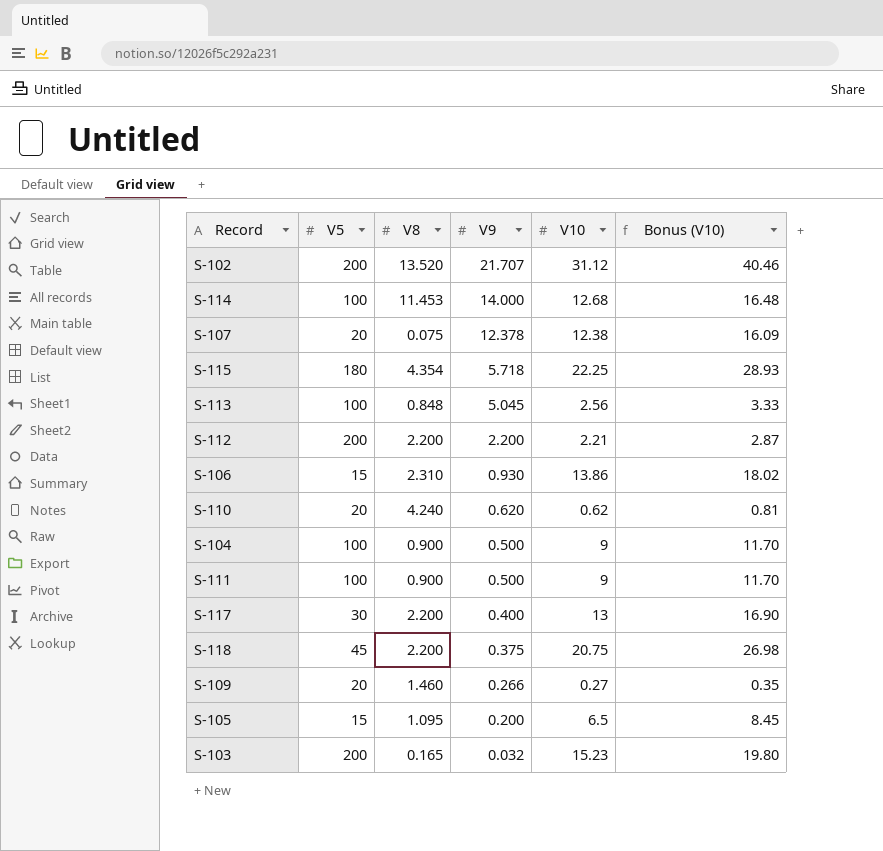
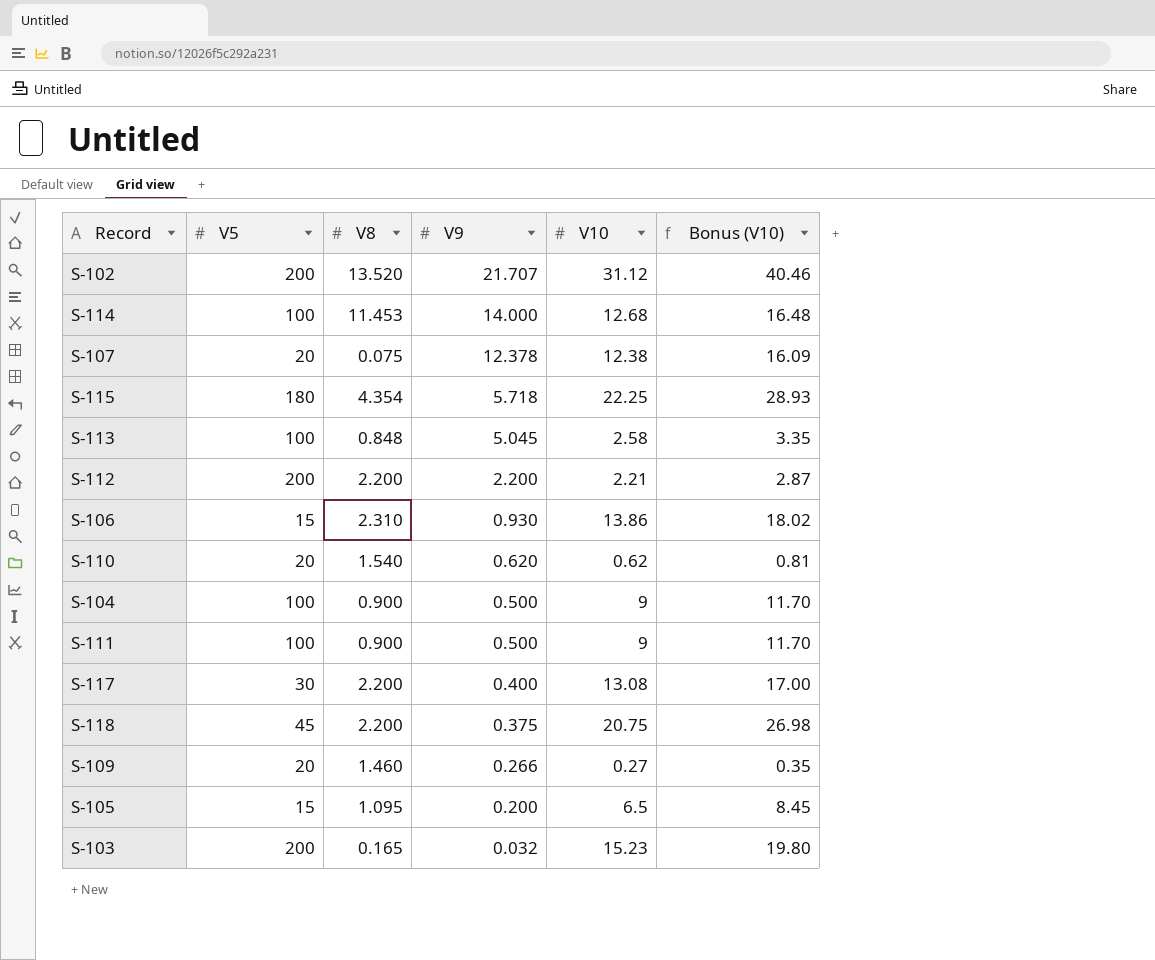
S-113 | V10: 2.56 -> 2.58
S-113 | Bonus (V10): 3.33 -> 3.35
S-110 | V8: 4.240 -> 1.540
S-117 | V10: 13 -> 13.08
S-117 | Bonus (V10): 16.90 -> 17.00

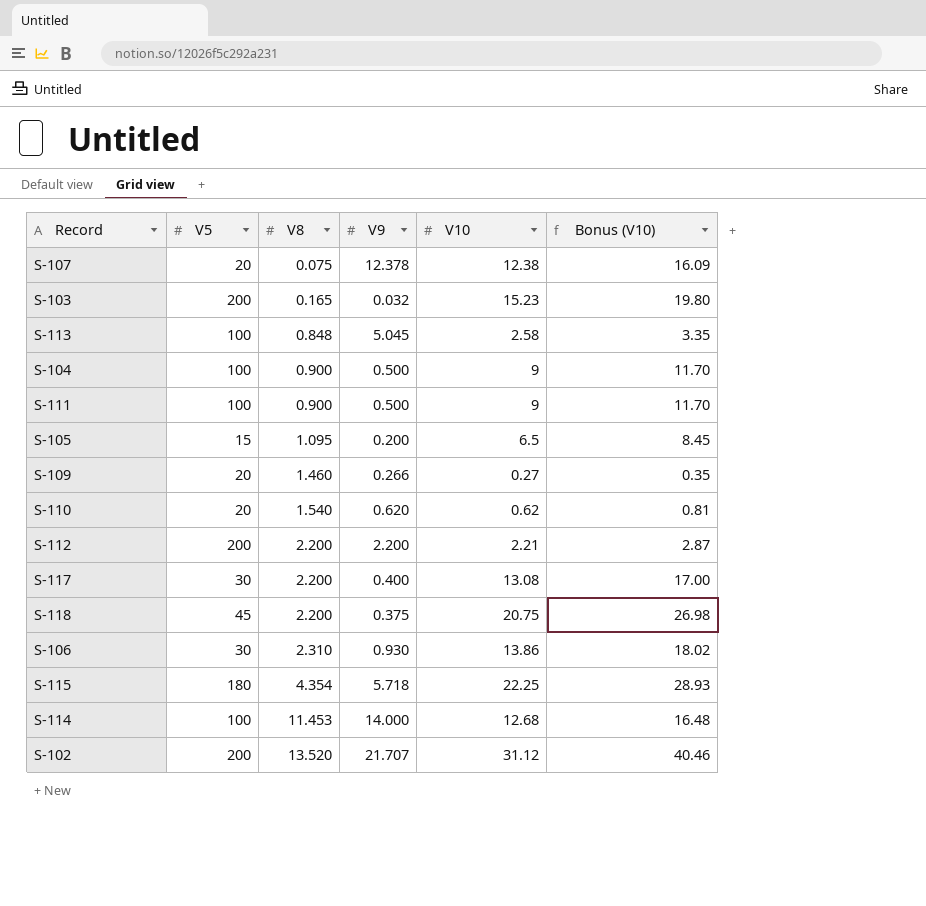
row order: V9 descending -> V8 ascending
S-106 | V5: 15 -> 30

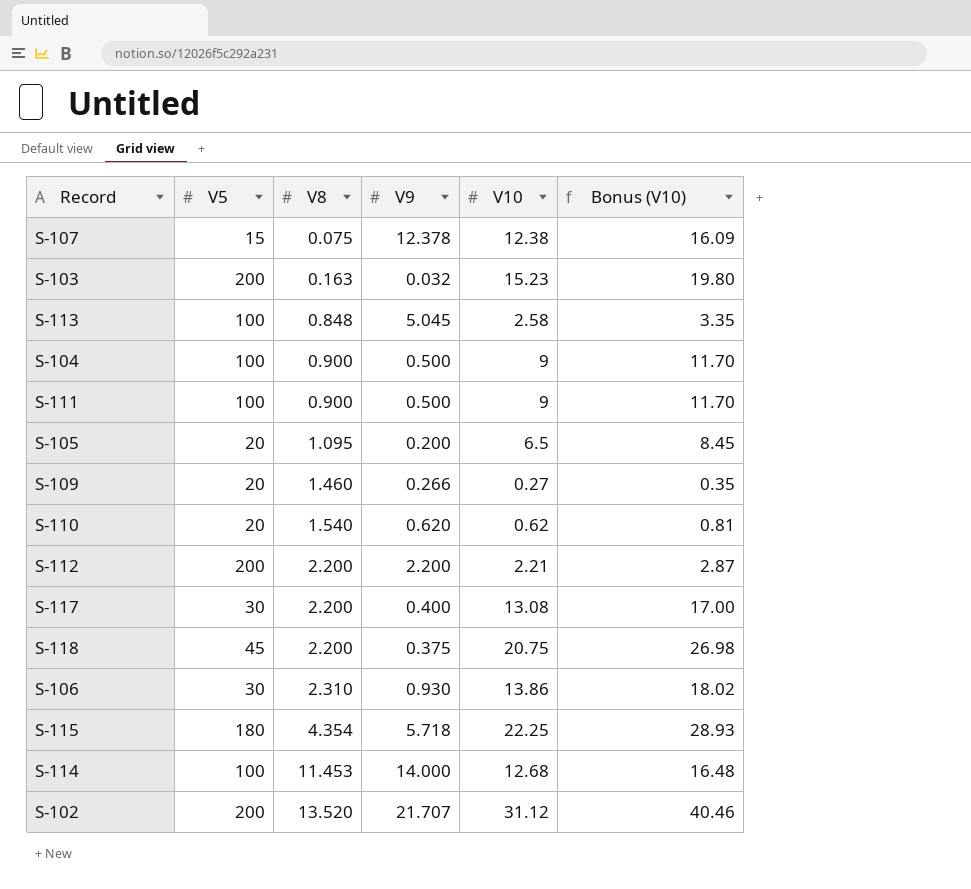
S-107 | V5: 20 -> 15
S-103 | V8: 0.165 -> 0.163
S-105 | V5: 15 -> 20

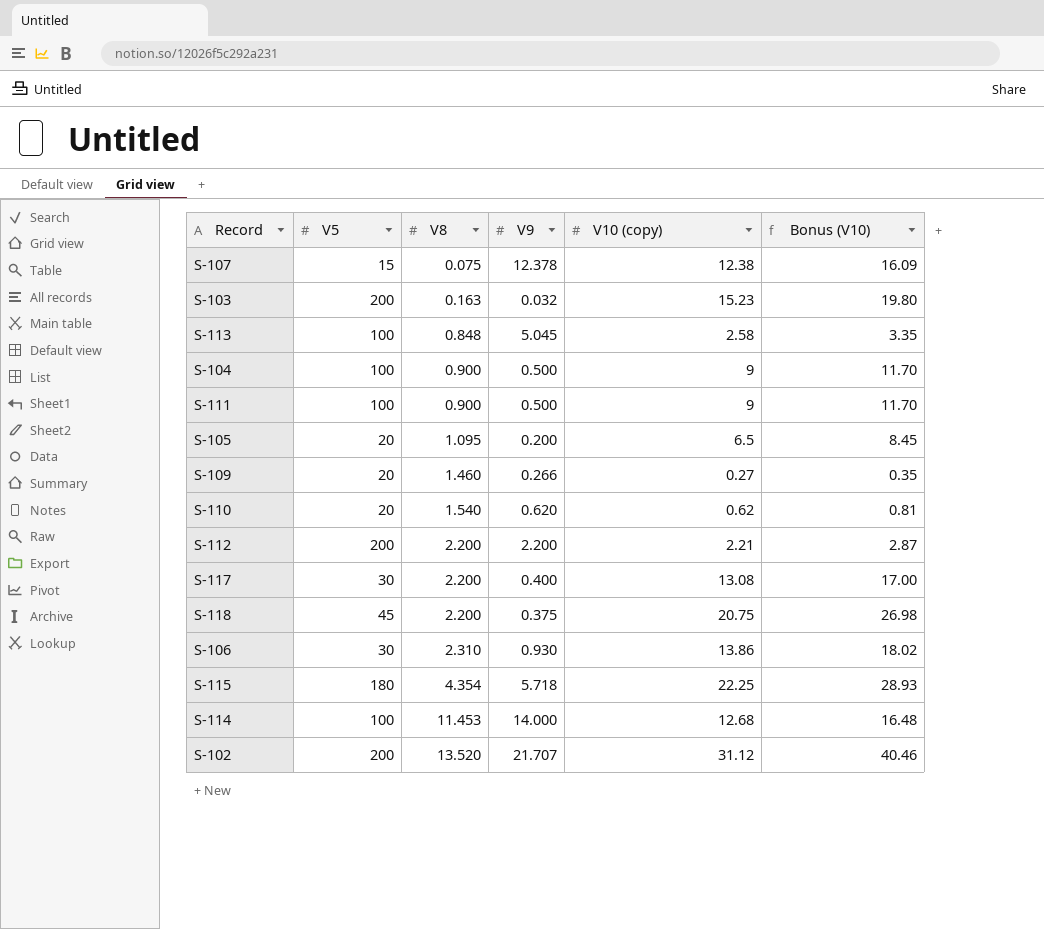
column name: V10 -> V10 (copy)

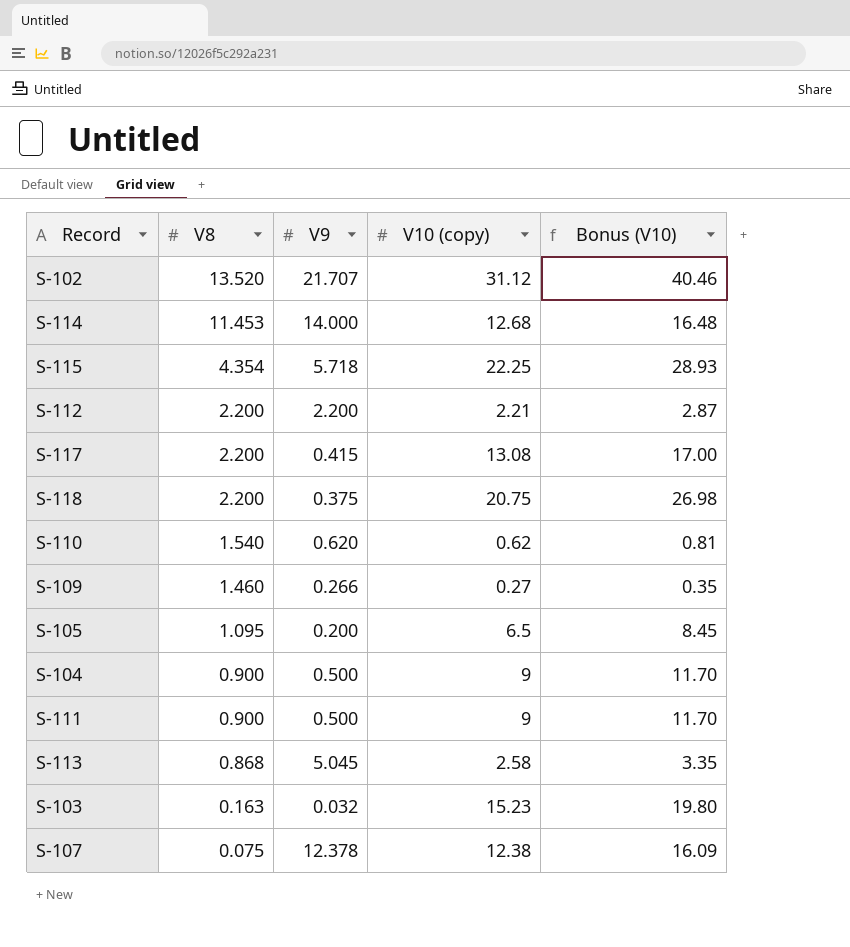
row order: V8 ascending -> V8 descending
column V5 | position: 2 -> none
row S-106: 30 | 2.310 | 0.930 | 13.86 | 18.02 -> none
S-117 | V9: 0.400 -> 0.415
S-113 | V8: 0.848 -> 0.868

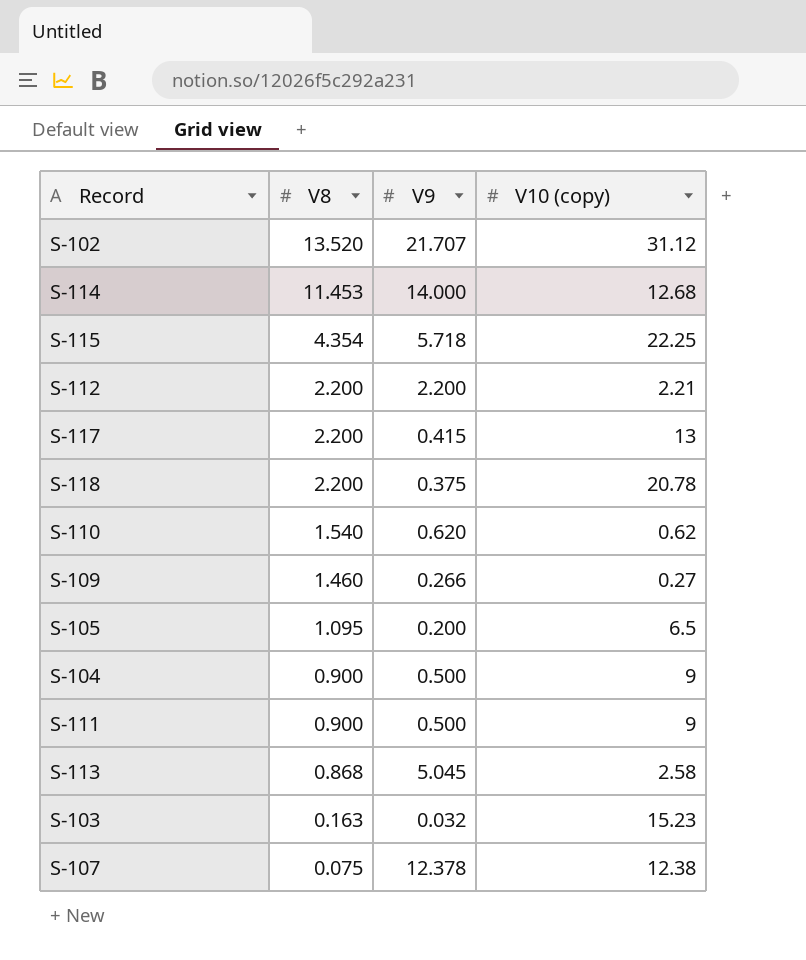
column Bonus (V10) | formula: [V10 (copy)] * 1.3 -> none
S-117 | V10 (copy): 13.08 -> 13
S-118 | V10 (copy): 20.75 -> 20.78

